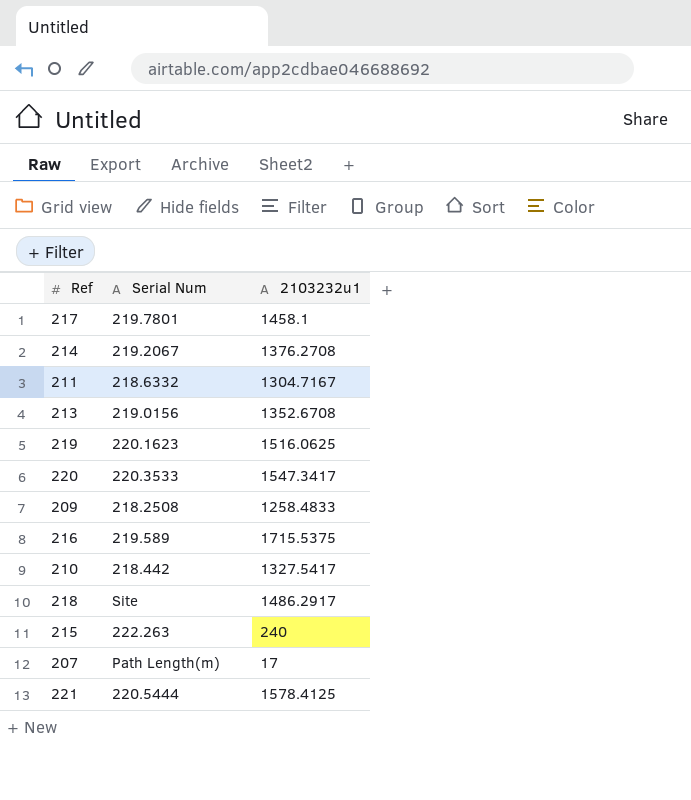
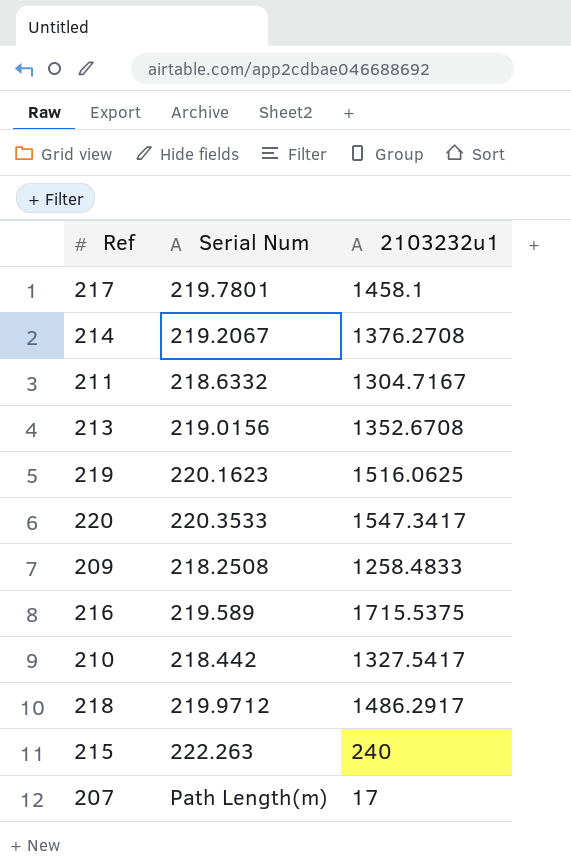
row 221: 220.5444 | 1578.4125 -> none
218 | Serial Num: Site -> 219.9712

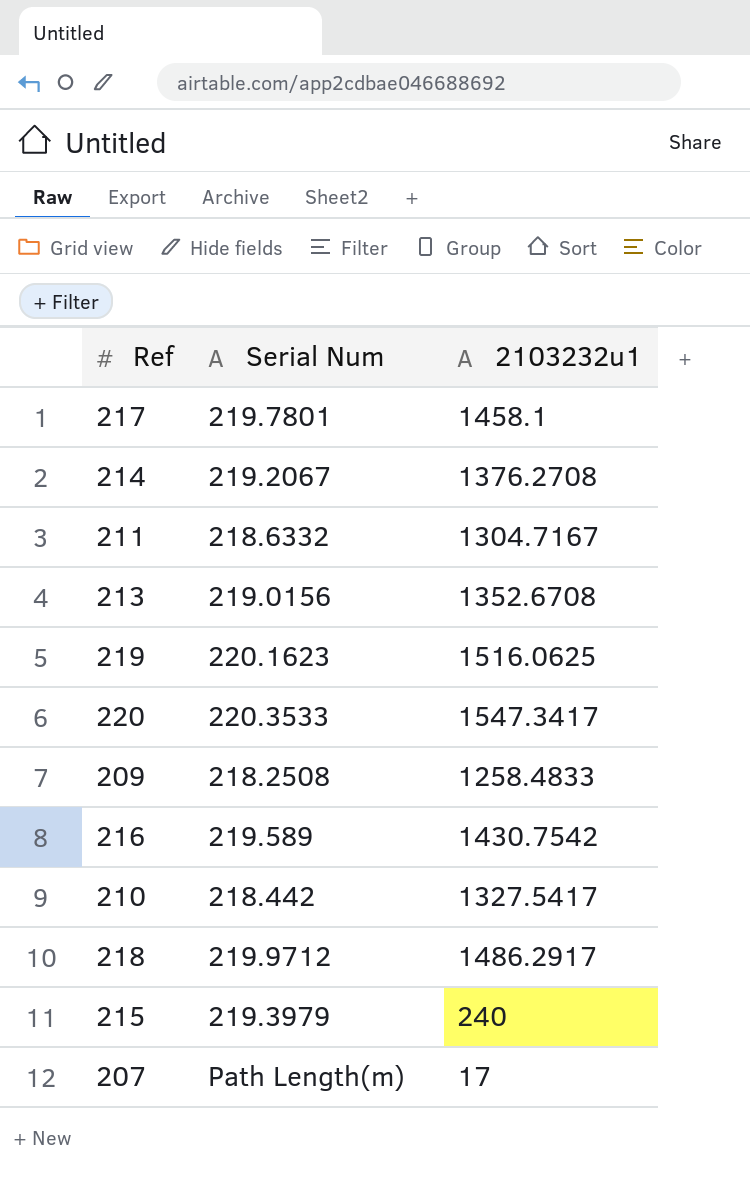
216 | 2103232u1: 1715.5375 -> 1430.7542
215 | Serial Num: 222.263 -> 219.3979

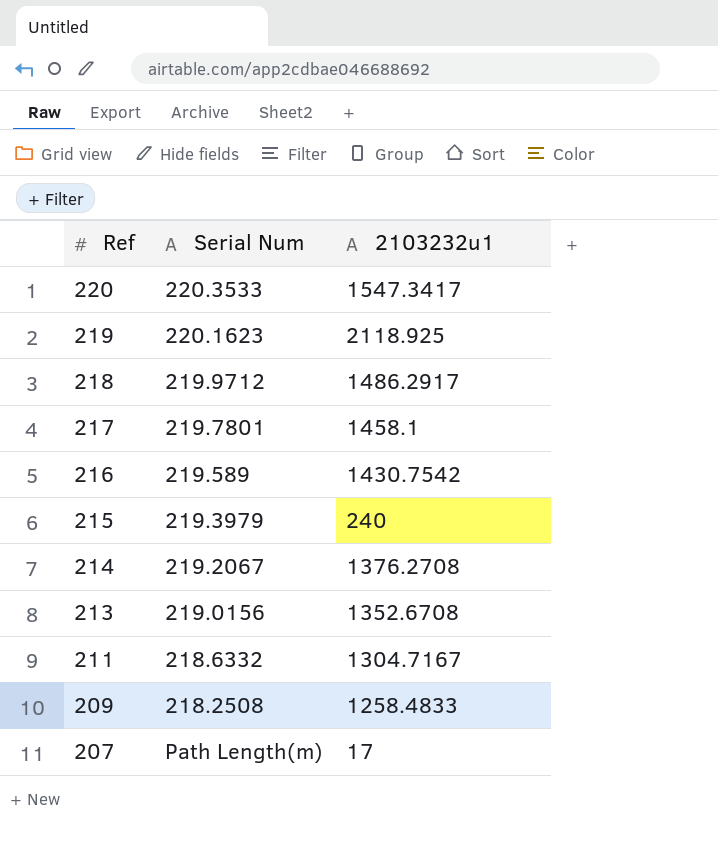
row order: none -> Ref descending
row 210: 218.442 | 1327.5417 -> none
219 | 2103232u1: 1516.0625 -> 2118.925

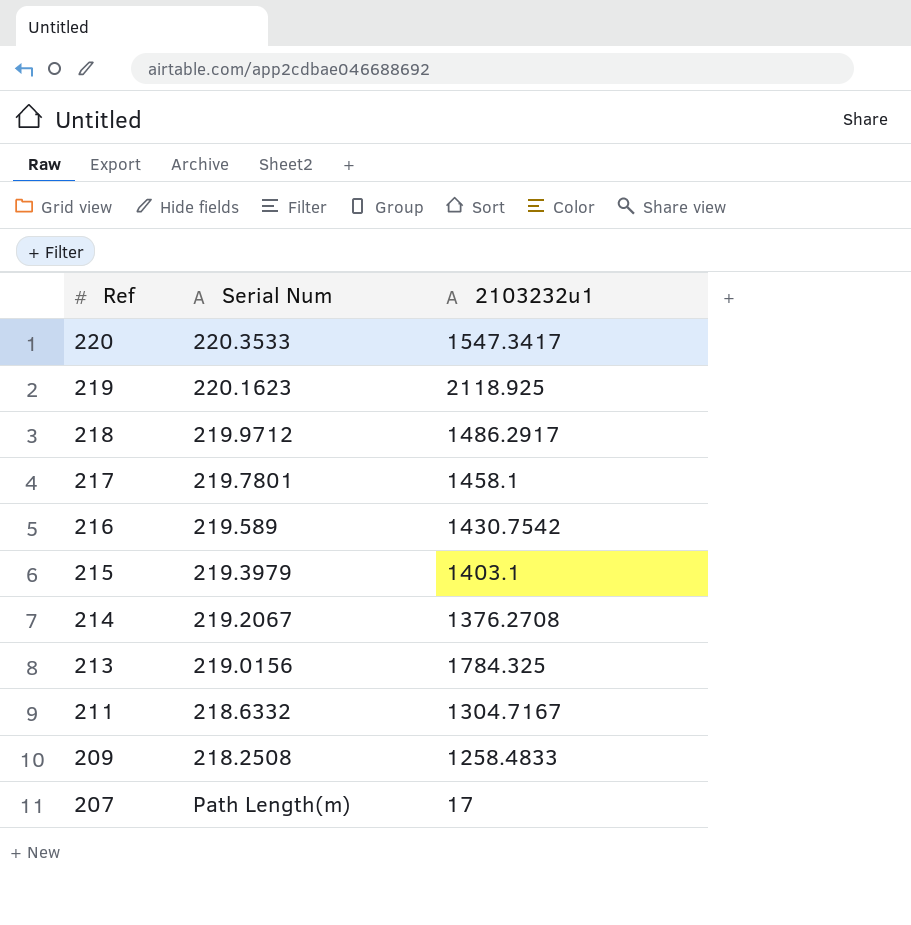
215 | 2103232u1: 240 -> 1403.1
213 | 2103232u1: 1352.6708 -> 1784.325

